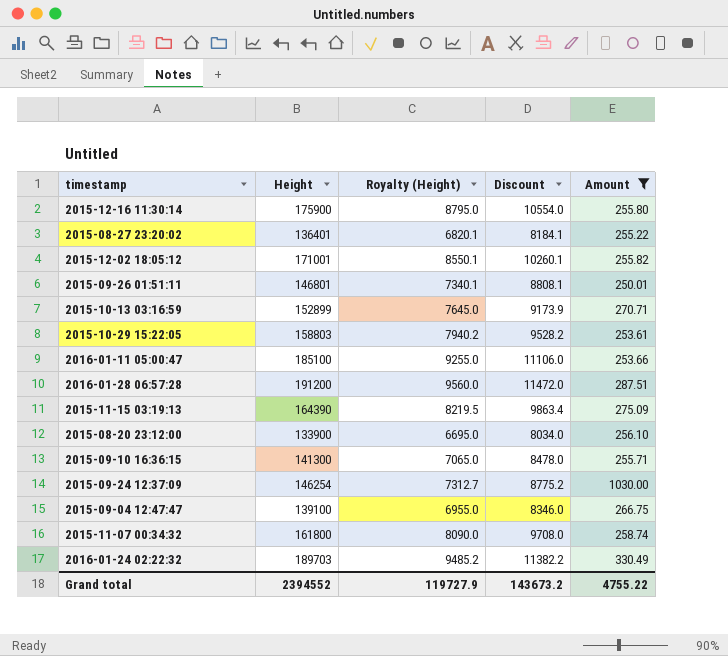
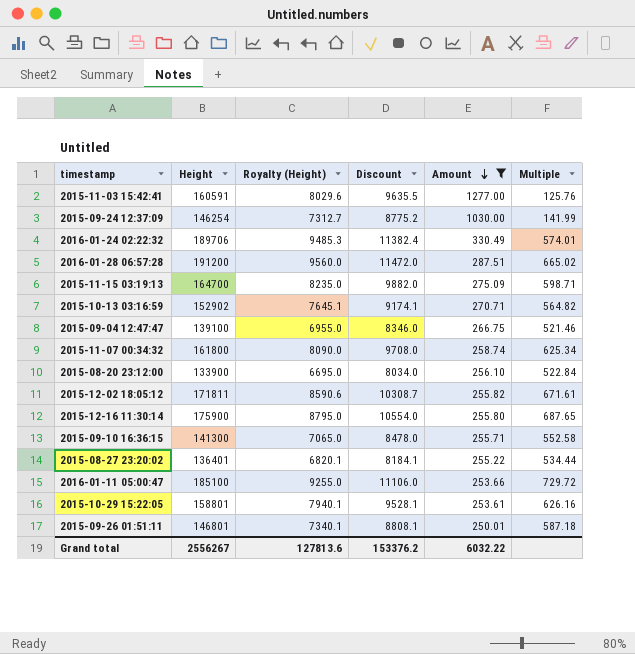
row order: none -> Amount descending
column Multiple | formula: none -> [Height] / [Amount]
row 2015-11-03 15:42:41: none -> 160591 | 8029.6 | 9635.5 | 1277.00 | 125.76
2016-01-24 02:22:32 | Height: 189703 -> 189706
2016-01-24 02:22:32 | Royalty (Height): 9485.2 -> 9485.3
2016-01-24 02:22:32 | Discount: 11382.2 -> 11382.4
2015-11-15 03:19:13 | Height: 164390 -> 164700
2015-11-15 03:19:13 | Royalty (Height): 8219.5 -> 8235.0
2015-11-15 03:19:13 | Discount: 9863.4 -> 9882.0
2015-10-13 03:16:59 | Height: 152899 -> 152902
2015-10-13 03:16:59 | Royalty (Height): 7645.0 -> 7645.1
2015-10-13 03:16:59 | Discount: 9173.9 -> 9174.1
2015-12-02 18:05:12 | Height: 171001 -> 171811
2015-12-02 18:05:12 | Royalty (Height): 8550.1 -> 8590.6
2015-12-02 18:05:12 | Discount: 10260.1 -> 10308.7
2015-10-29 15:22:05 | Height: 158803 -> 158801
2015-10-29 15:22:05 | Royalty (Height): 7940.2 -> 7940.1
2015-10-29 15:22:05 | Discount: 9528.2 -> 9528.1
Grand total | Height: 2394552 -> 2556267
Grand total | Royalty (Height): 119727.9 -> 127813.6
Grand total | Discount: 143673.2 -> 153376.2
Grand total | Amount: 4755.22 -> 6032.22

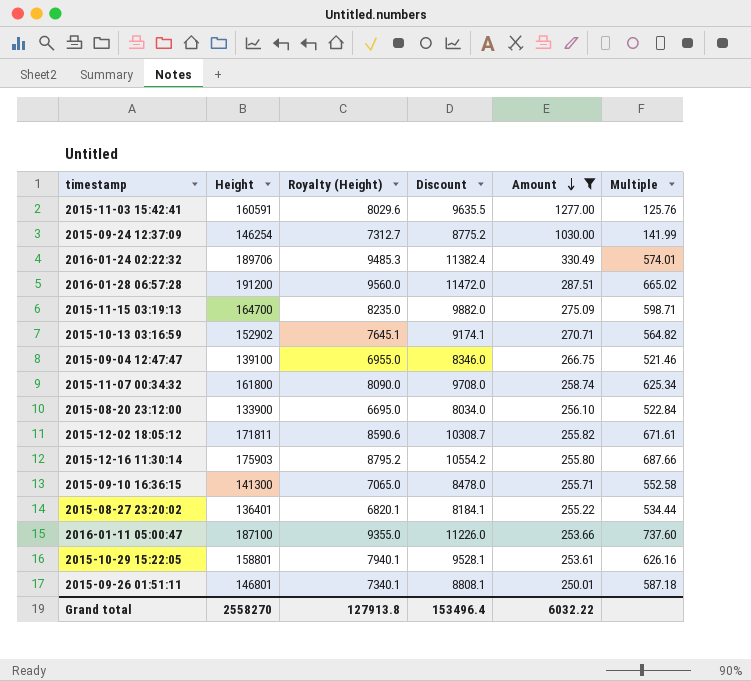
2015-12-16 11:30:14 | Height: 175900 -> 175903
2015-12-16 11:30:14 | Royalty (Height): 8795.0 -> 8795.2
2015-12-16 11:30:14 | Discount: 10554.0 -> 10554.2
2015-12-16 11:30:14 | Multiple: 687.65 -> 687.66
2016-01-11 05:00:47 | Height: 185100 -> 187100
2016-01-11 05:00:47 | Royalty (Height): 9255.0 -> 9355.0
2016-01-11 05:00:47 | Discount: 11106.0 -> 11226.0
2016-01-11 05:00:47 | Multiple: 729.72 -> 737.60
Grand total | Height: 2556267 -> 2558270
Grand total | Royalty (Height): 127813.6 -> 127913.8
Grand total | Discount: 153376.2 -> 153496.4

